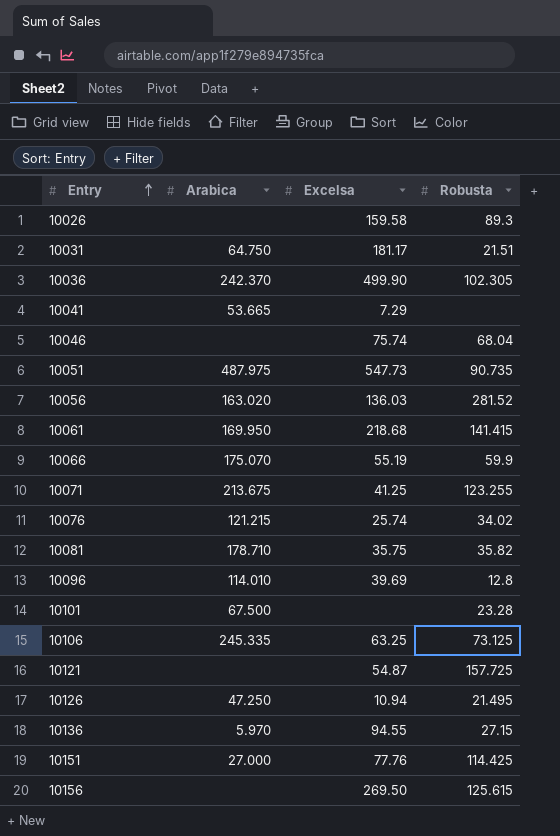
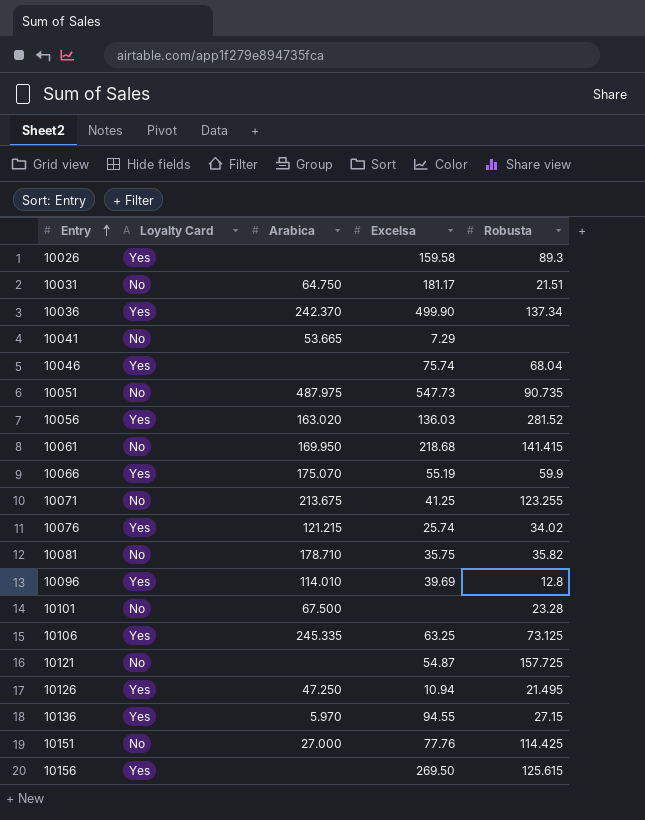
column Loyalty Card | position: none -> 2
10036 | Robusta: 102.305 -> 137.34

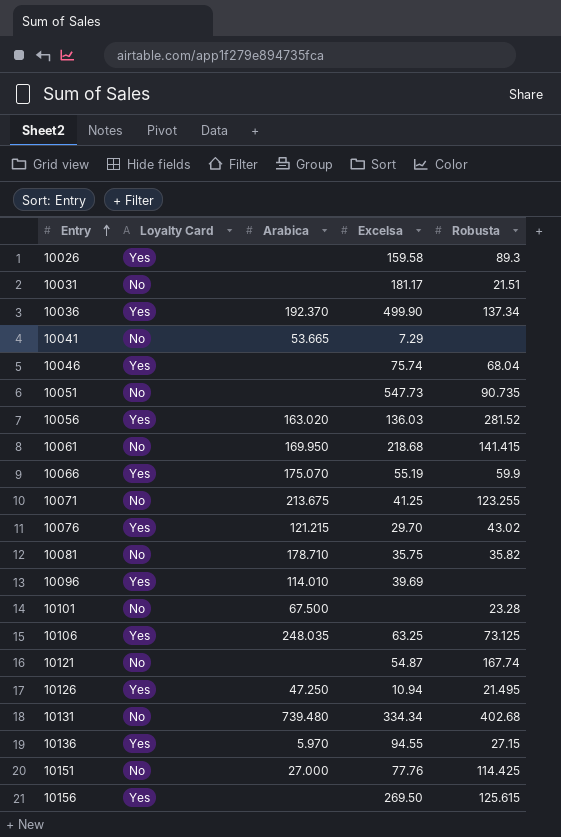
10031 | Arabica: 64.750 -> none
10036 | Arabica: 242.370 -> 192.370
10051 | Arabica: 487.975 -> none
10076 | Excelsa: 25.74 -> 29.70
10076 | Robusta: 34.02 -> 43.02
10096 | Robusta: 12.8 -> none
10106 | Arabica: 245.335 -> 248.035
10121 | Robusta: 157.725 -> 167.74
row 10131: none -> No | 739.480 | 334.34 | 402.68

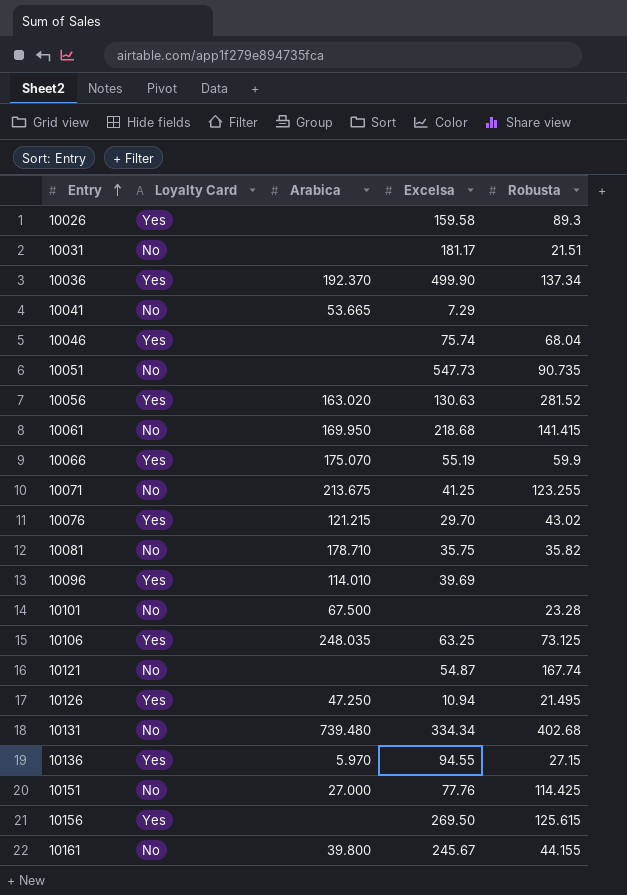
10056 | Excelsa: 136.03 -> 130.63
row 10161: none -> No | 39.800 | 245.67 | 44.155

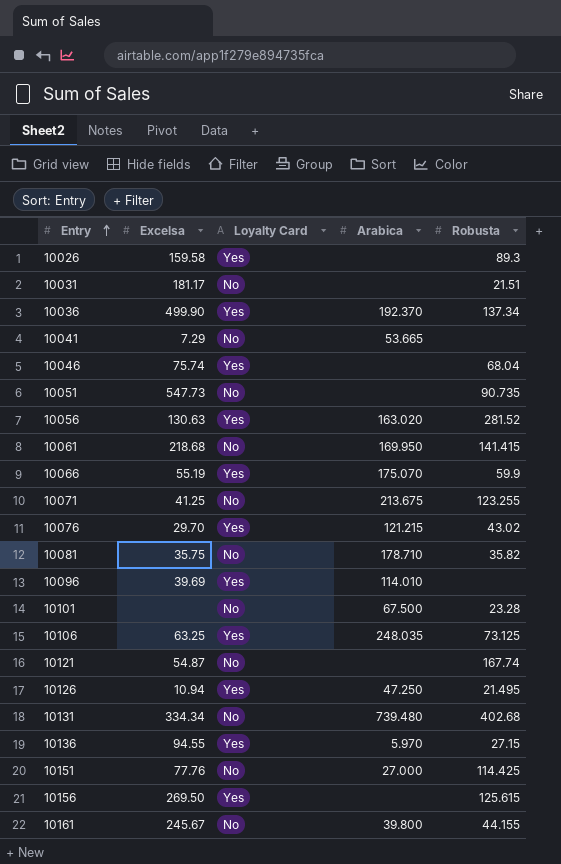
column Excelsa | position: 4 -> 2

